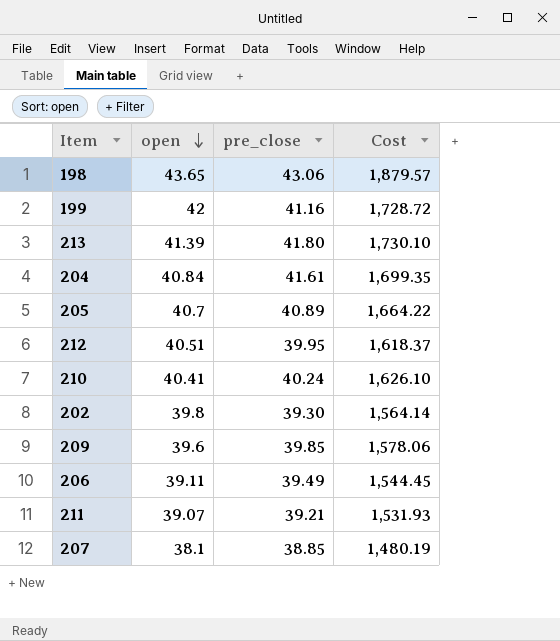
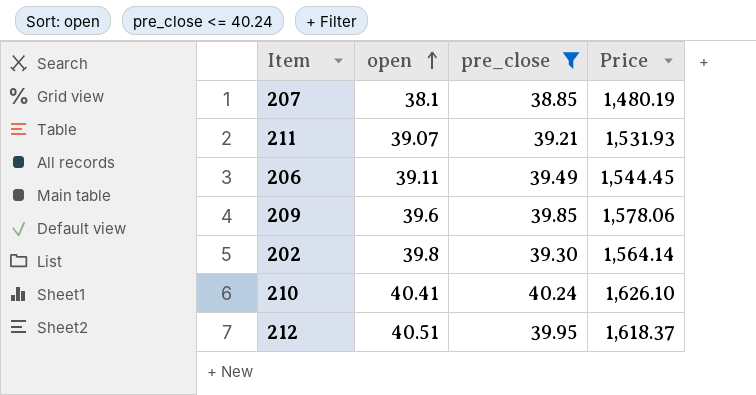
filter: none -> pre_close <= 40.24
row order: open descending -> open ascending
column name: Cost -> Price

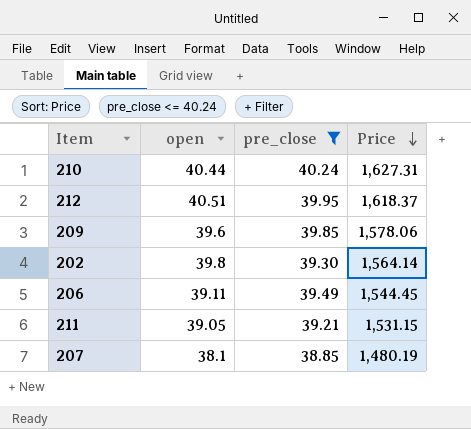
row order: open ascending -> Price descending
210 | open: 40.41 -> 40.44
210 | Price: 1,626.10 -> 1,627.31
211 | open: 39.07 -> 39.05
211 | Price: 1,531.93 -> 1,531.15

